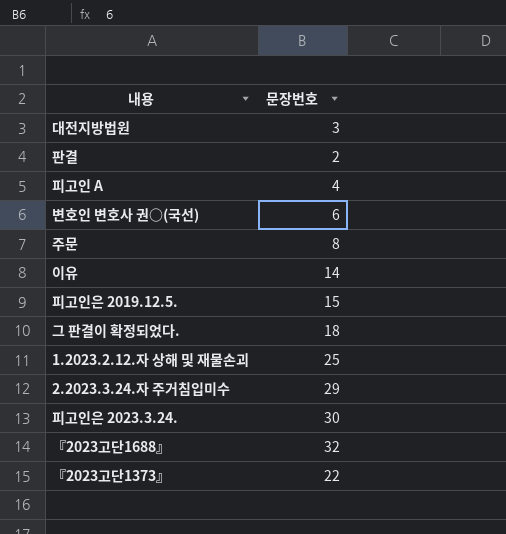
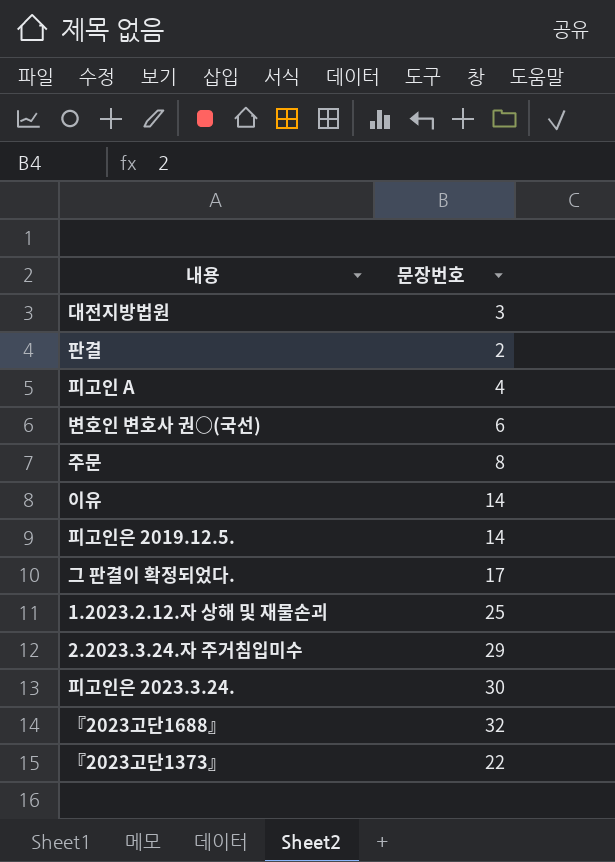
피고인은 2019.12.5. | 문장번호: 15 -> 14
그 판결이 확정되었다. | 문장번호: 18 -> 17

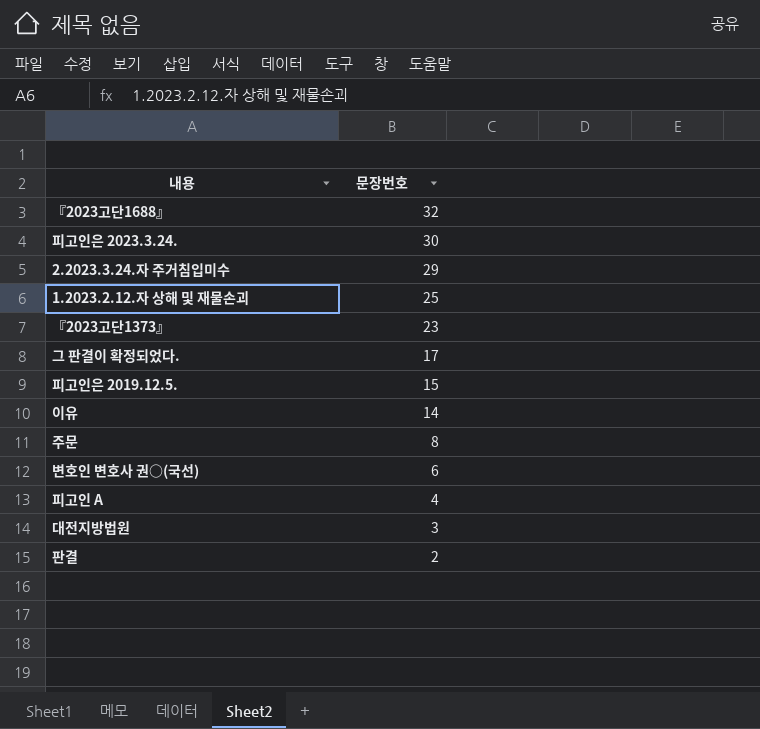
row order: none -> 문장번호 descending
『2023고단1373』 | 문장번호: 22 -> 23
피고인은 2019.12.5. | 문장번호: 14 -> 15

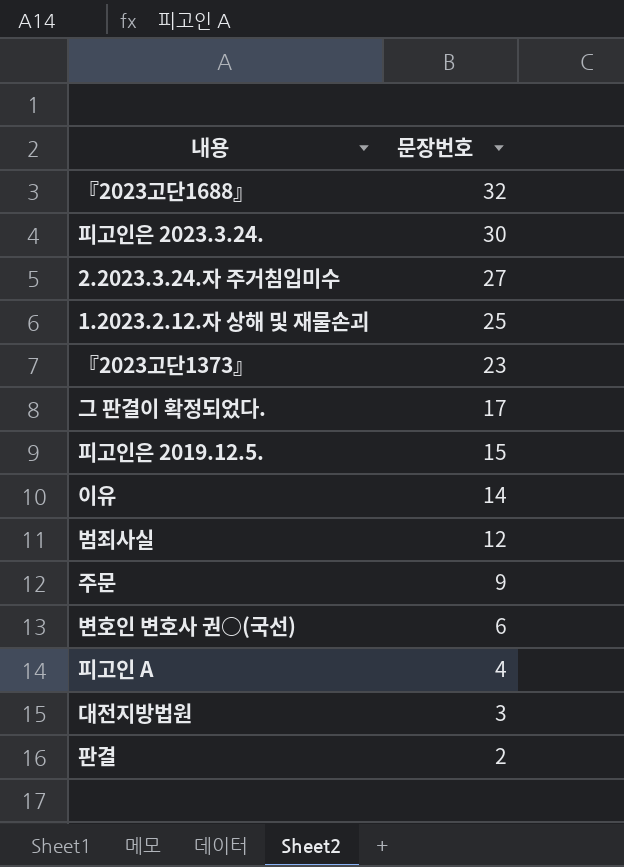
2.2023.3.24.자 주거침입미수 | 문장번호: 29 -> 27
row 범죄사실: none -> 12
주문 | 문장번호: 8 -> 9

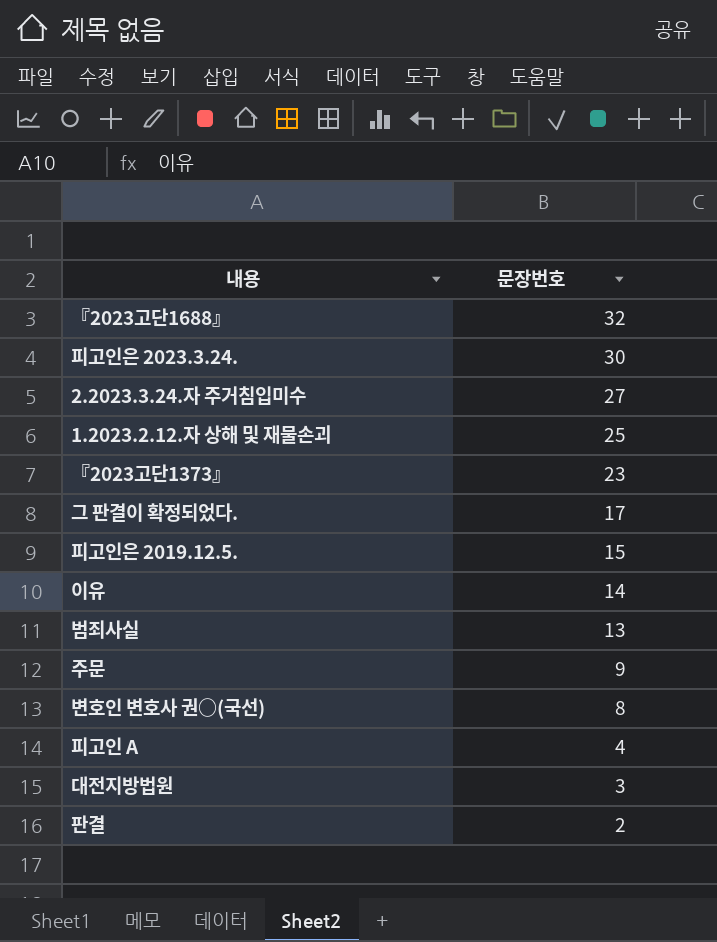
범죄사실 | 문장번호: 12 -> 13
변호인 변호사 권○(국선) | 문장번호: 6 -> 8

